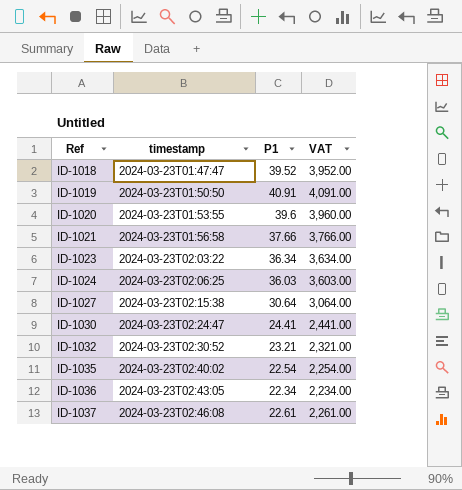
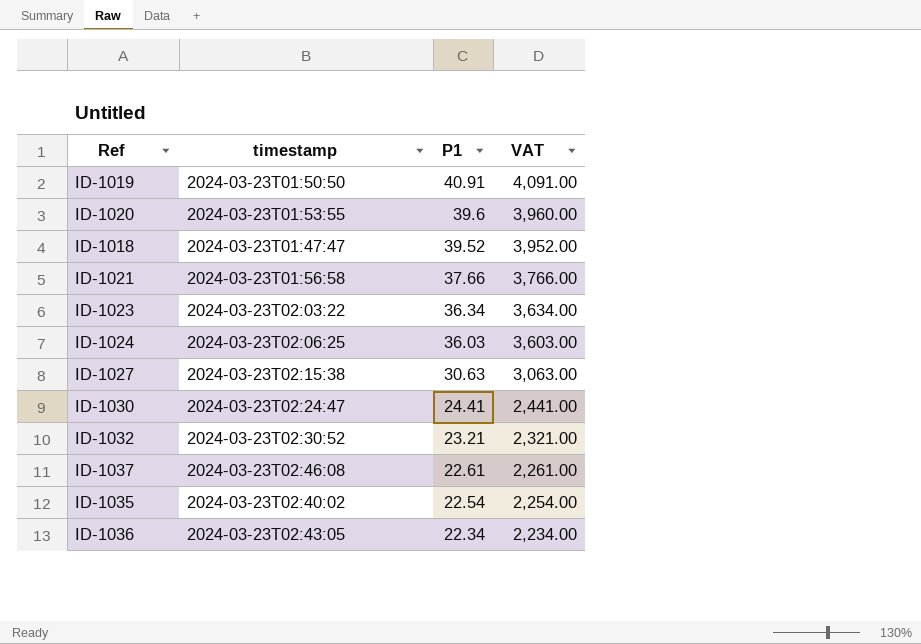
row order: Ref ascending -> P1 descending
ID-1027 | P1: 30.64 -> 30.63
ID-1027 | VAT: 3,064.00 -> 3,063.00

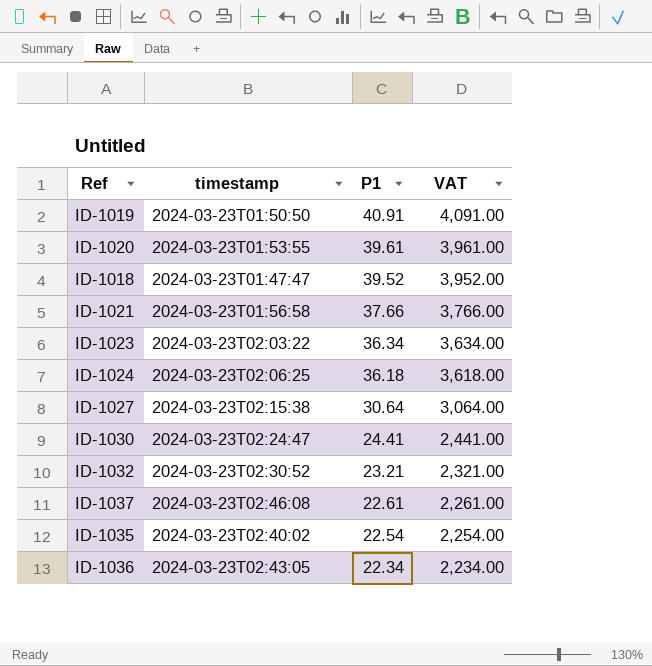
ID-1020 | P1: 39.6 -> 39.61
ID-1020 | VAT: 3,960.00 -> 3,961.00
ID-1024 | P1: 36.03 -> 36.18
ID-1024 | VAT: 3,603.00 -> 3,618.00
ID-1027 | P1: 30.63 -> 30.64
ID-1027 | VAT: 3,063.00 -> 3,064.00

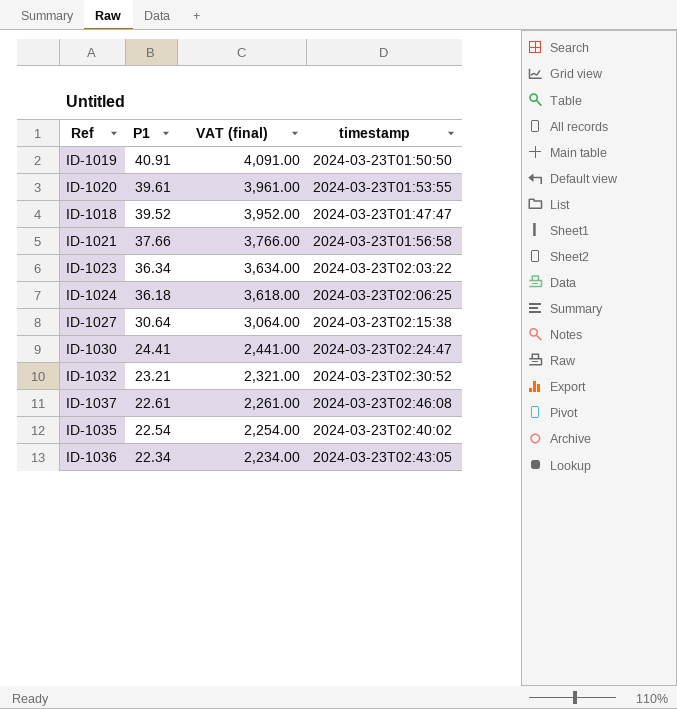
column name: VAT -> VAT (final)
column timestamp | position: 2 -> 4

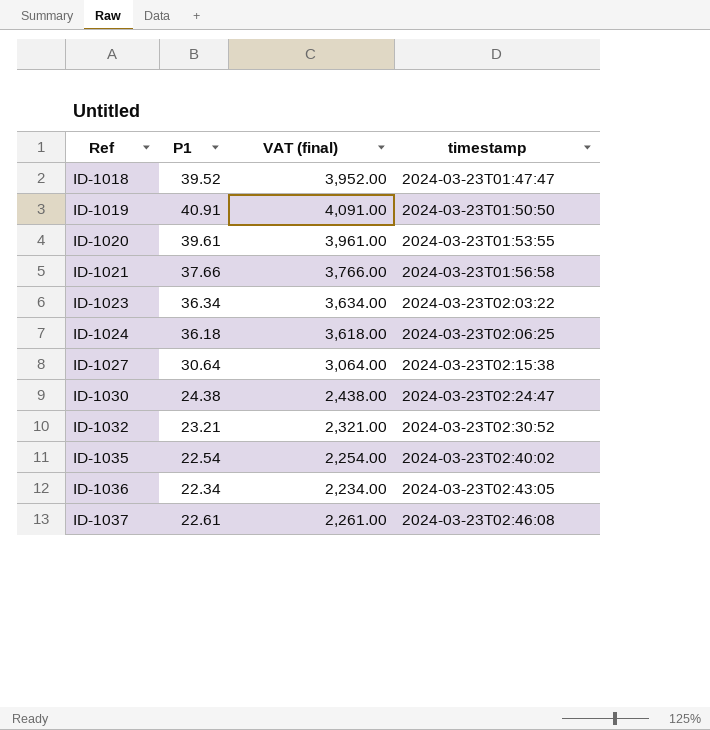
row order: P1 descending -> Ref ascending
ID-1030 | P1: 24.41 -> 24.38
ID-1030 | VAT (final): 2,441.00 -> 2,438.00

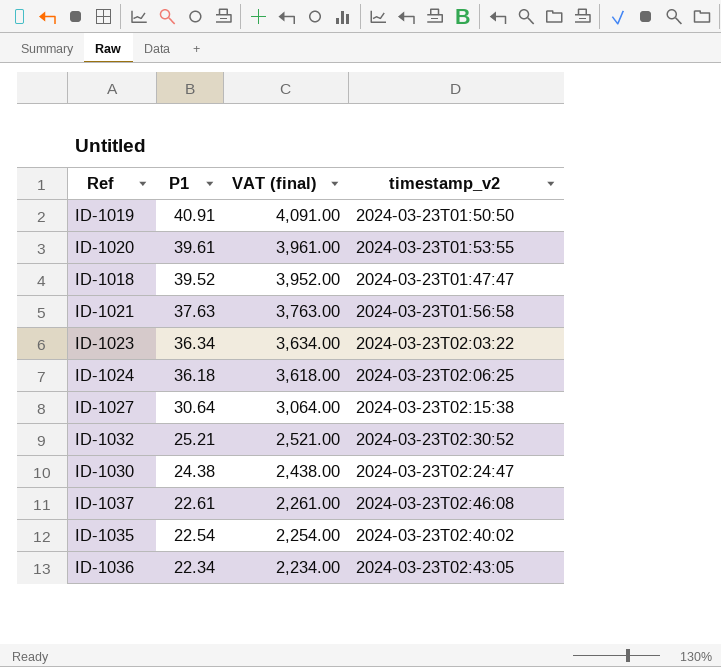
row order: Ref ascending -> P1 descending
column name: timestamp -> timestamp_v2
ID-1021 | P1: 37.66 -> 37.63
ID-1021 | VAT (final): 3,766.00 -> 3,763.00
ID-1032 | P1: 23.21 -> 25.21
ID-1032 | VAT (final): 2,321.00 -> 2,521.00

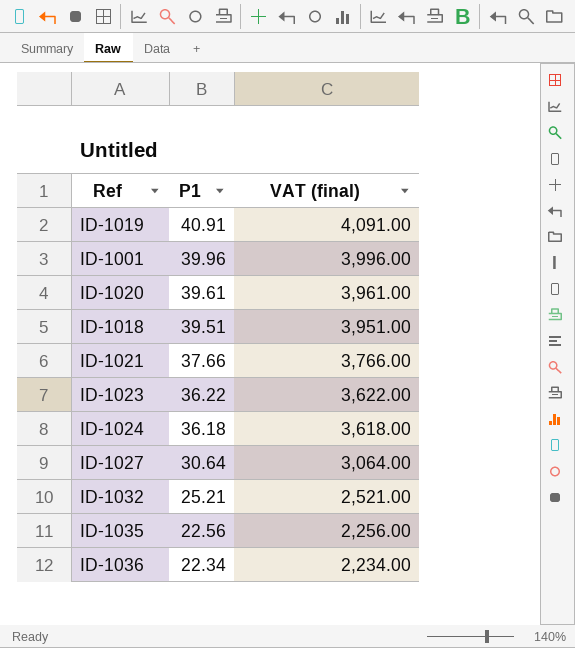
column timestamp_v2 | position: 4 -> none
row ID-1030: 24.38 | 2,438.00 | 2024-03-23T02:24:47 -> none
row ID-1037: 22.61 | 2,261.00 | 2024-03-23T02:46:08 -> none
row ID-1001: none -> 39.96 | 3,996.00
ID-1018 | P1: 39.52 -> 39.51
ID-1018 | VAT (final): 3,952.00 -> 3,951.00
ID-1021 | P1: 37.63 -> 37.66
ID-1021 | VAT (final): 3,763.00 -> 3,766.00
ID-1023 | P1: 36.34 -> 36.22
ID-1023 | VAT (final): 3,634.00 -> 3,622.00
ID-1035 | P1: 22.54 -> 22.56
ID-1035 | VAT (final): 2,254.00 -> 2,256.00

